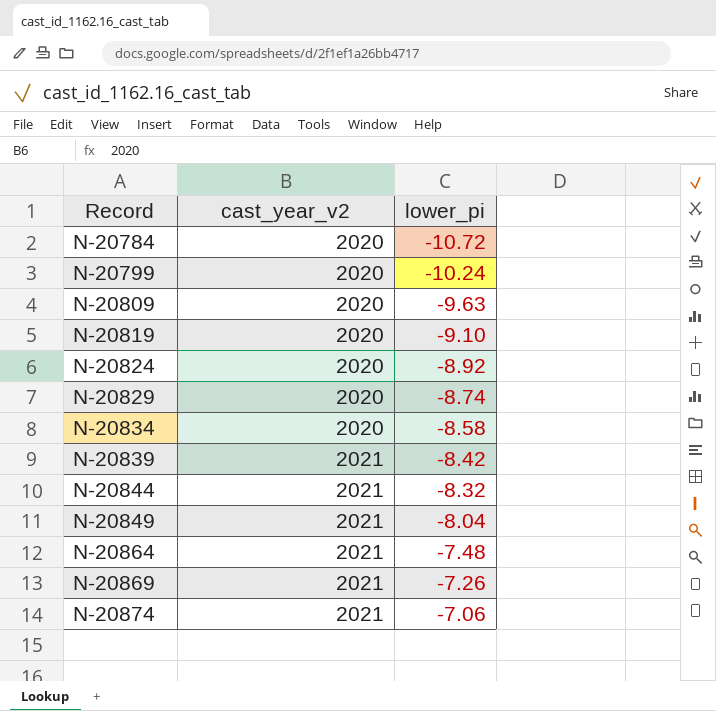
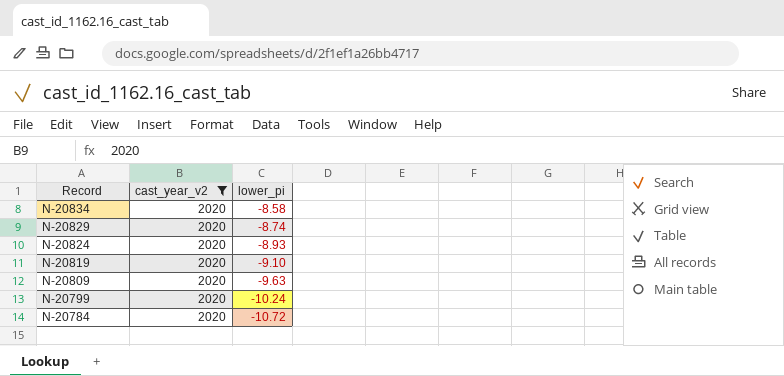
filter: none -> cast_year_v2 = 2020
row order: Record ascending -> Record descending
N-20824 | lower_pi: -8.92 -> -8.93

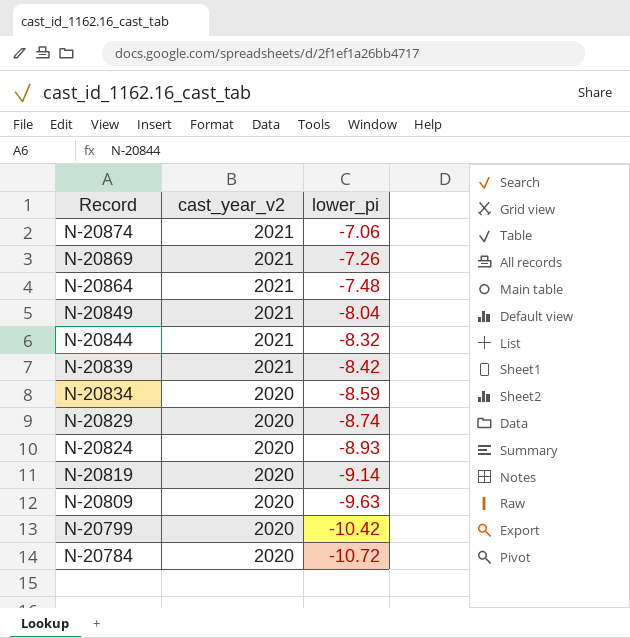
filter: cast_year_v2 = 2020 -> none
N-20834 | lower_pi: -8.58 -> -8.59
N-20819 | lower_pi: -9.10 -> -9.14
N-20799 | lower_pi: -10.24 -> -10.42

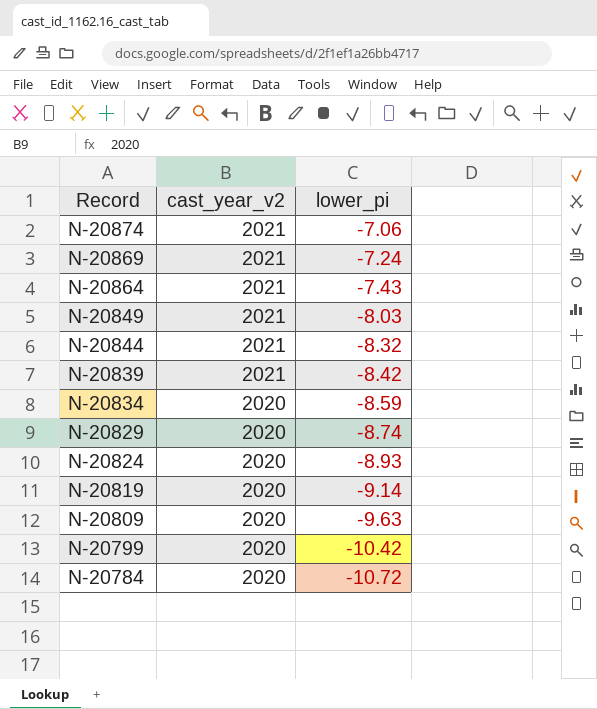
N-20869 | lower_pi: -7.26 -> -7.24
N-20864 | lower_pi: -7.48 -> -7.43
N-20849 | lower_pi: -8.04 -> -8.03

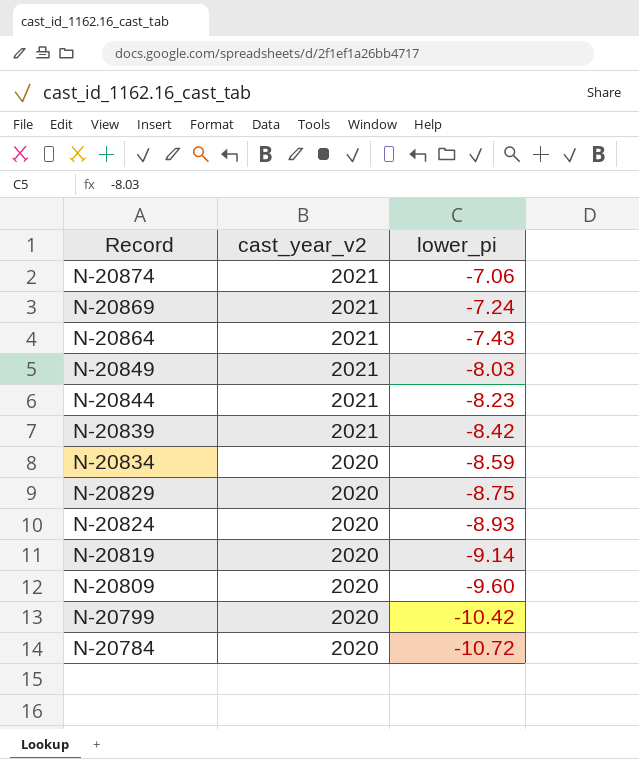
N-20844 | lower_pi: -8.32 -> -8.23
N-20829 | lower_pi: -8.74 -> -8.75
N-20809 | lower_pi: -9.63 -> -9.60

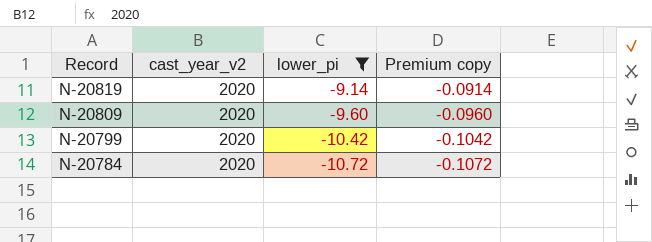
filter: none -> lower_pi <= -9.14
column Premium copy | formula: none -> [lower_pi] * 0.01

